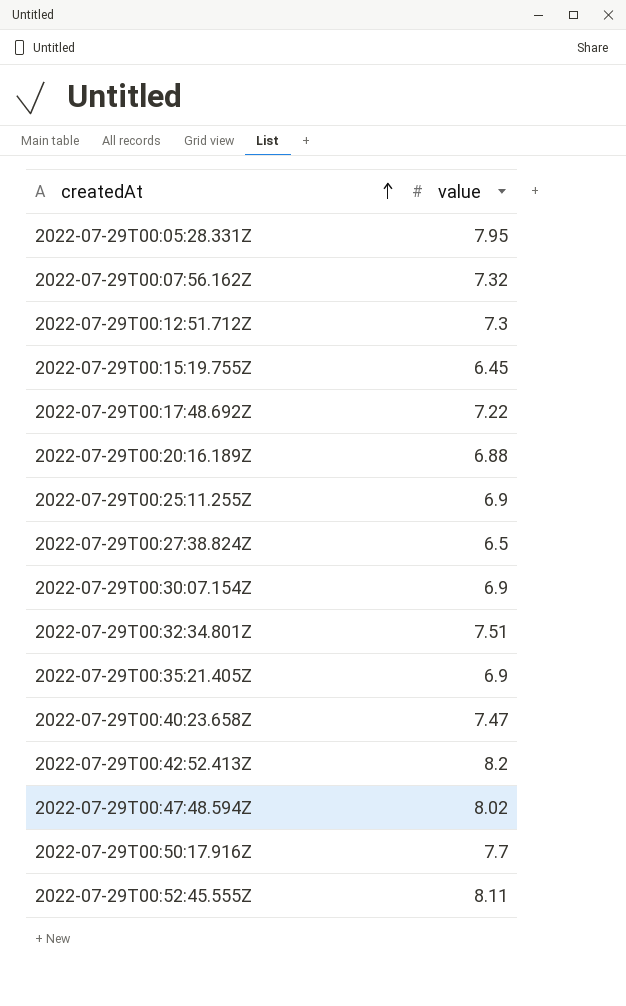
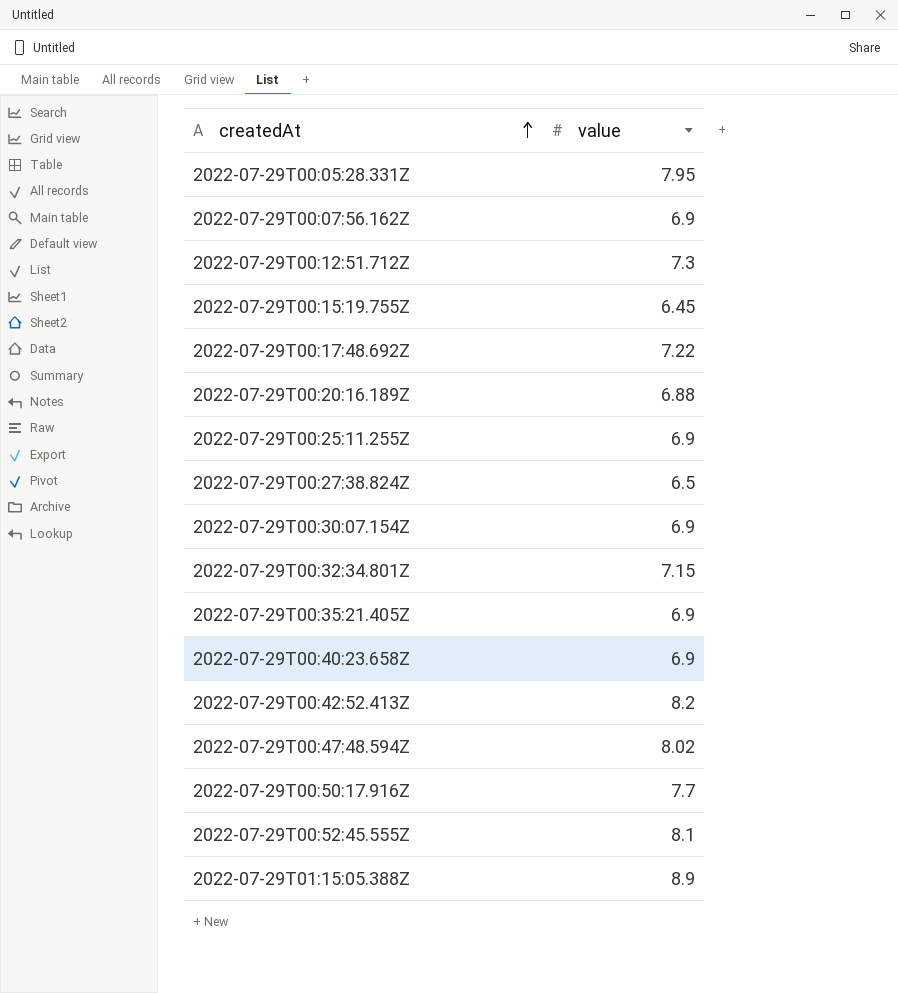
2022-07-29T00:07:56.162Z | value: 7.32 -> 6.9
2022-07-29T00:32:34.801Z | value: 7.51 -> 7.15
2022-07-29T00:40:23.658Z | value: 7.47 -> 6.9
2022-07-29T00:52:45.555Z | value: 8.11 -> 8.1
row 2022-07-29T01:15:05.388Z: none -> 8.9

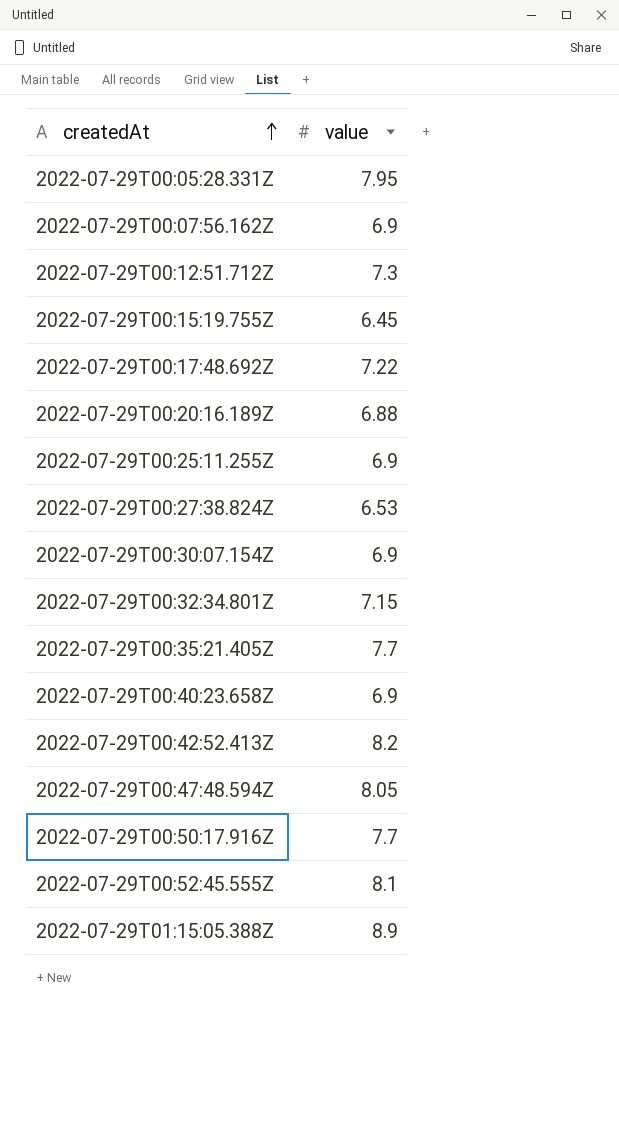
2022-07-29T00:27:38.824Z | value: 6.5 -> 6.53
2022-07-29T00:35:21.405Z | value: 6.9 -> 7.7
2022-07-29T00:47:48.594Z | value: 8.02 -> 8.05

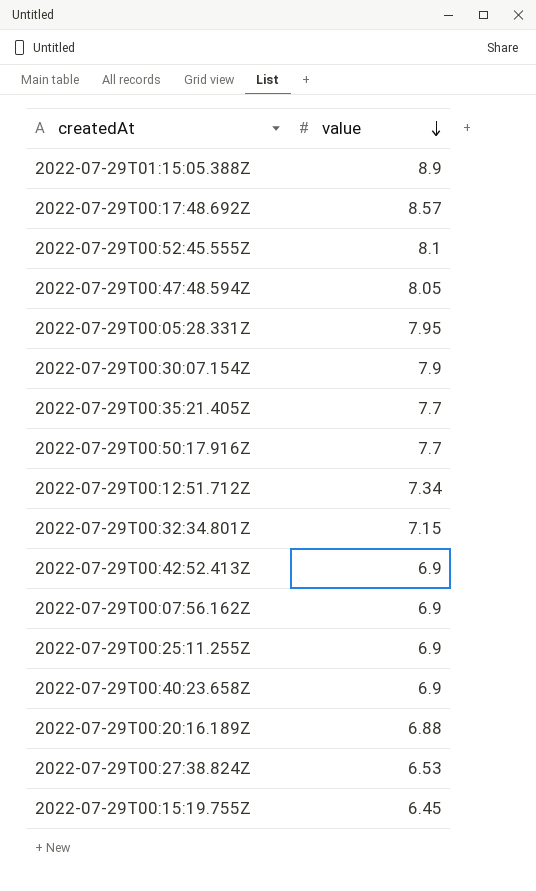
row order: createdAt ascending -> value descending
2022-07-29T00:17:48.692Z | value: 7.22 -> 8.57
2022-07-29T00:30:07.154Z | value: 6.9 -> 7.9
2022-07-29T00:12:51.712Z | value: 7.3 -> 7.34
2022-07-29T00:42:52.413Z | value: 8.2 -> 6.9

